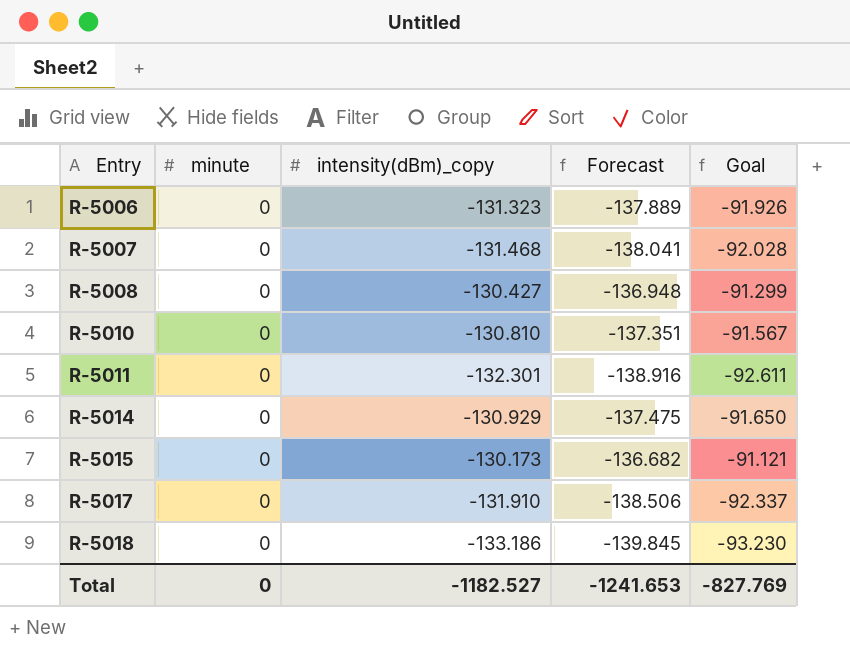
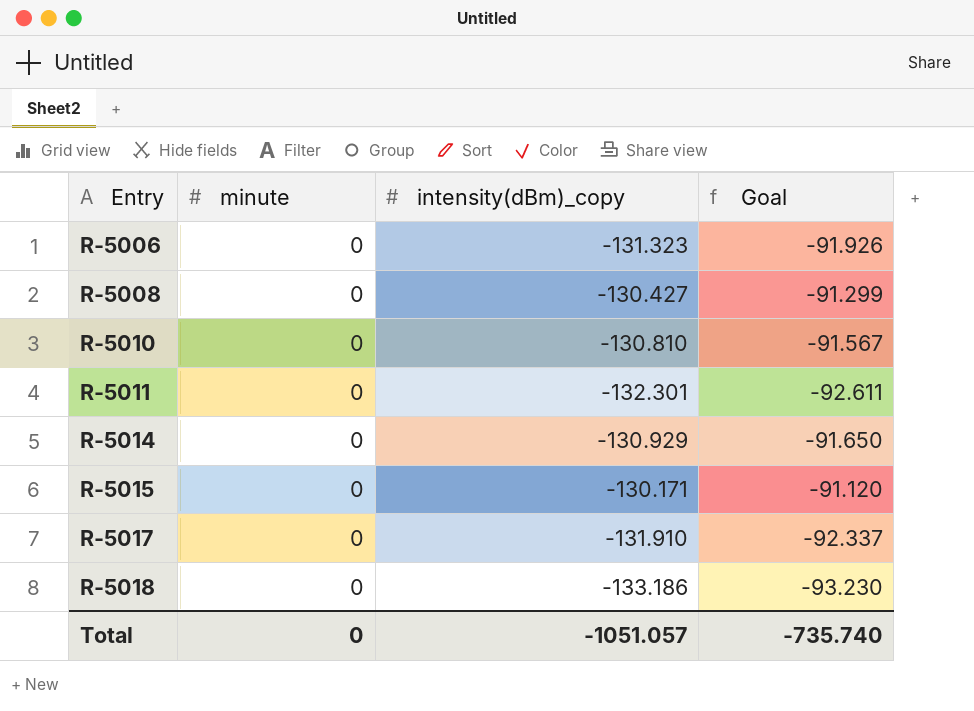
column Forecast | formula: [intensity(dBm)_copy] * 1.05 -> none
row R-5007: 0 | -131.468 | -138.041 | -92.028 -> none
R-5015 | intensity(dBm)_copy: -130.173 -> -130.171
R-5015 | Goal: -91.121 -> -91.120
Total | intensity(dBm)_copy: -1182.527 -> -1051.057
Total | Goal: -827.769 -> -735.740

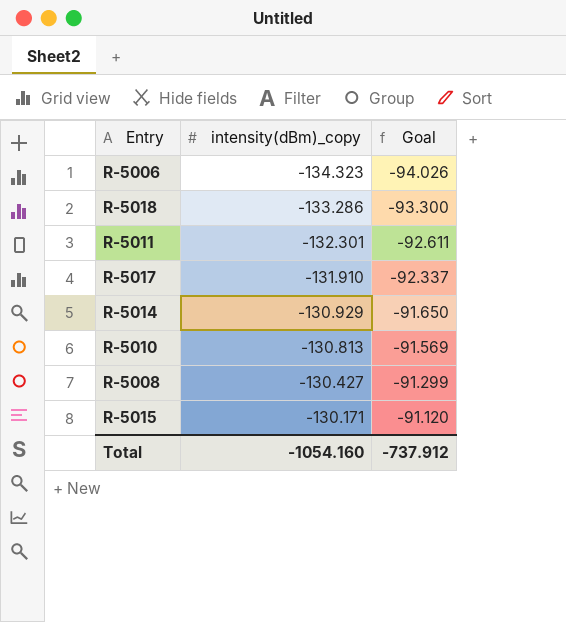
row order: Entry ascending -> intensity(dBm)_copy ascending
column minute | position: 2 -> none
R-5006 | intensity(dBm)_copy: -131.323 -> -134.323
R-5006 | Goal: -91.926 -> -94.026
R-5018 | intensity(dBm)_copy: -133.186 -> -133.286
R-5018 | Goal: -93.230 -> -93.300
R-5010 | intensity(dBm)_copy: -130.810 -> -130.813
R-5010 | Goal: -91.567 -> -91.569
Total | intensity(dBm)_copy: -1051.057 -> -1054.160
Total | Goal: -735.740 -> -737.912

